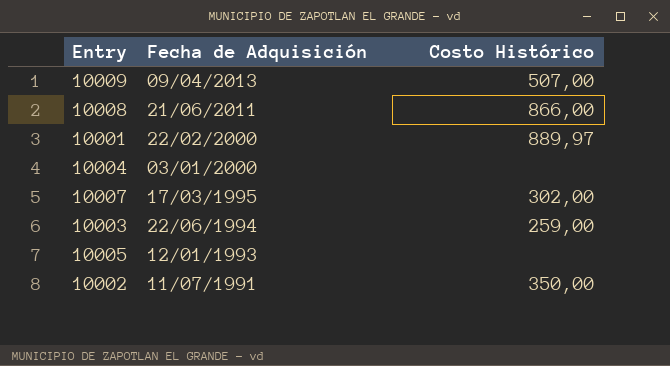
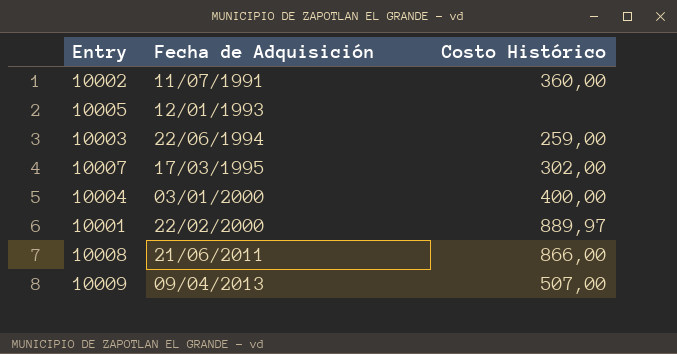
row order: Fecha de Adquisición descending -> Fecha de Adquisición ascending
10002 | Costo Histórico: 350,00 -> 360,00
10004 | Costo Histórico: none -> 400,00

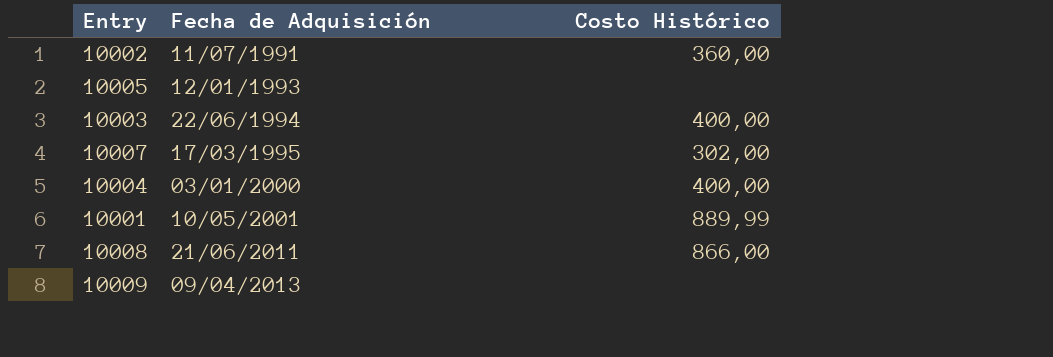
10003 | Costo Histórico: 259,00 -> 400,00
10001 | Fecha de Adquisición: 22/02/2000 -> 10/05/2001
10001 | Costo Histórico: 889,97 -> 889,99
10009 | Costo Histórico: 507,00 -> none

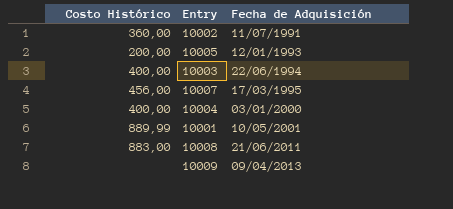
column Costo Histórico | position: 3 -> 1
10005 | Costo Histórico: none -> 200,00
10007 | Costo Histórico: 302,00 -> 456,00
10008 | Costo Histórico: 866,00 -> 883,00

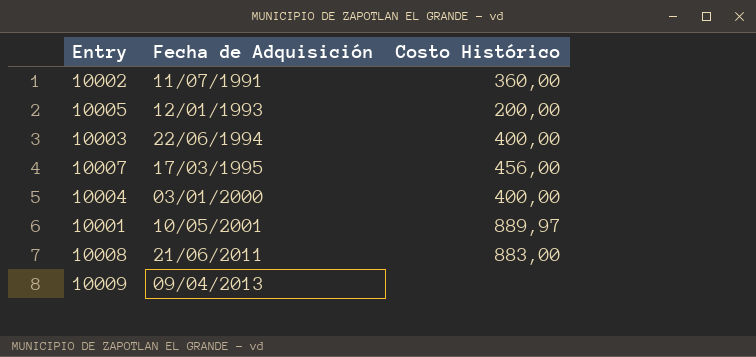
column Costo Histórico | position: 1 -> 3
10001 | Costo Histórico: 889,99 -> 889,97

